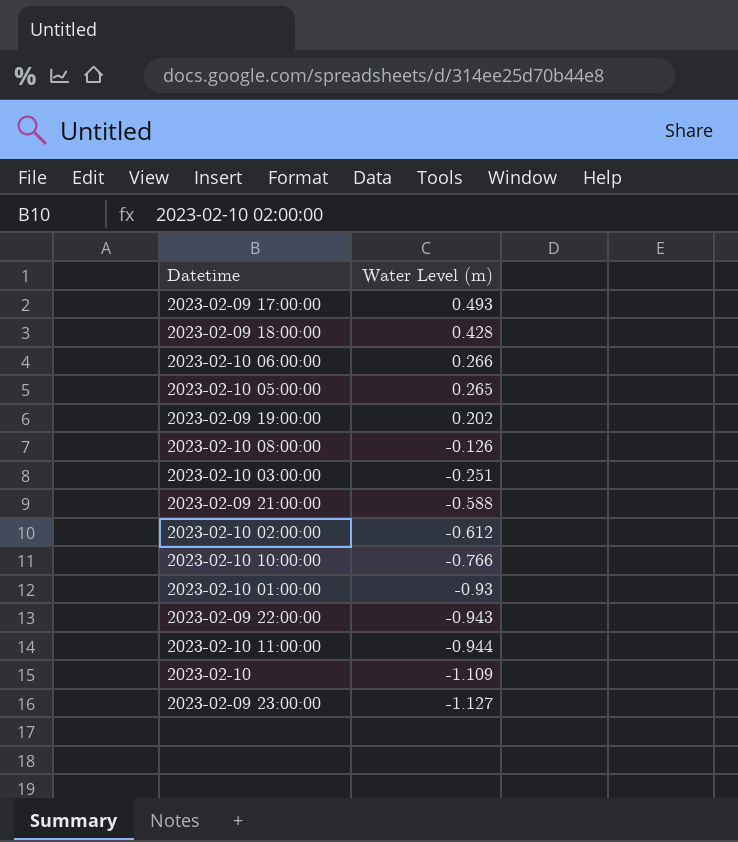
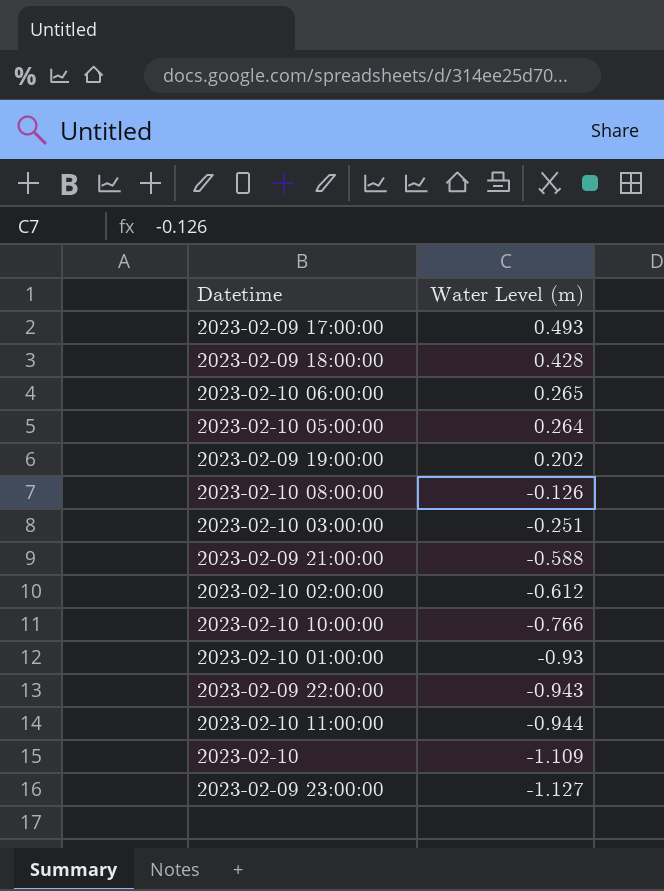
2023-02-10 06:00:00 | Water Level (m): 0.266 -> 0.265
2023-02-10 05:00:00 | Water Level (m): 0.265 -> 0.264

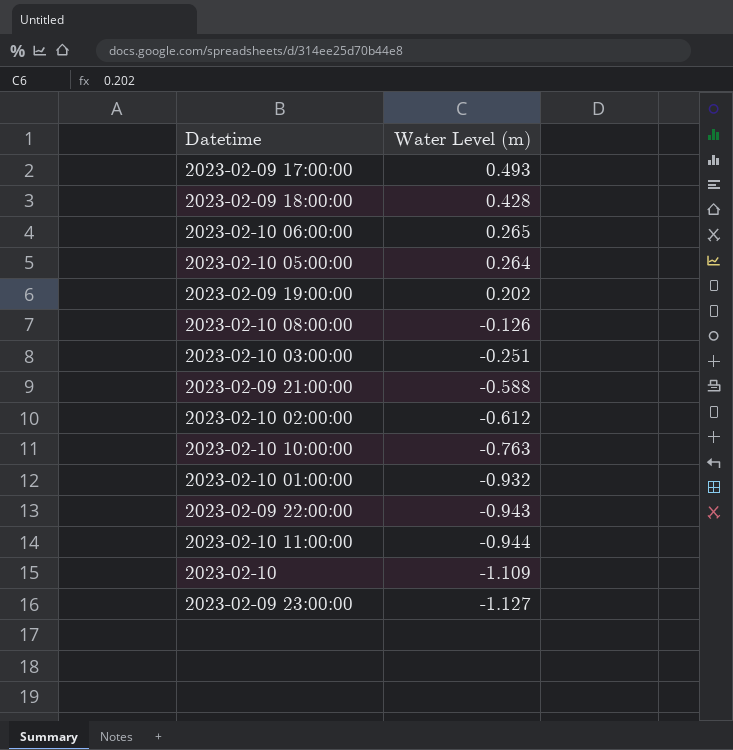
2023-02-10 10:00:00 | Water Level (m): -0.766 -> -0.763
2023-02-10 01:00:00 | Water Level (m): -0.93 -> -0.932

